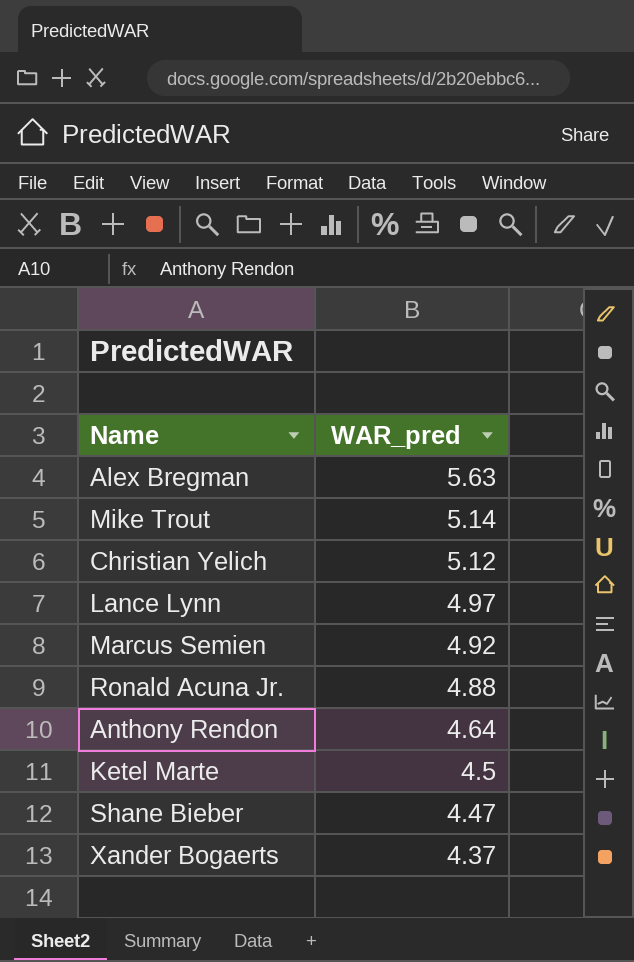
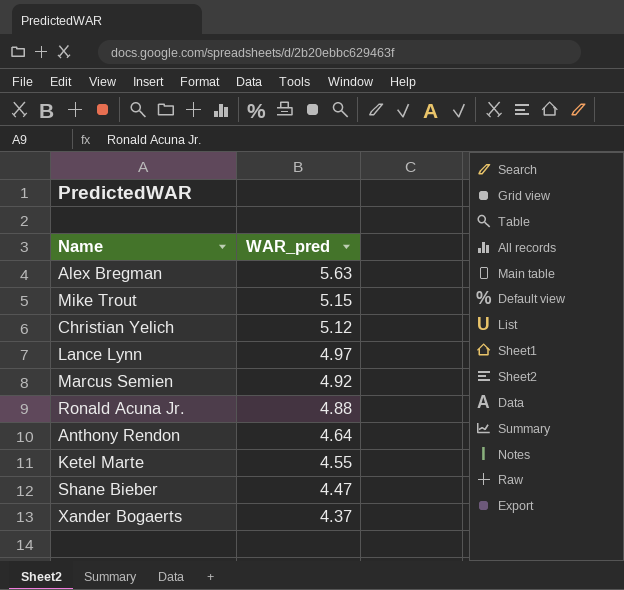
Mike Trout | WAR_pred: 5.14 -> 5.15
Ketel Marte | WAR_pred: 4.5 -> 4.55

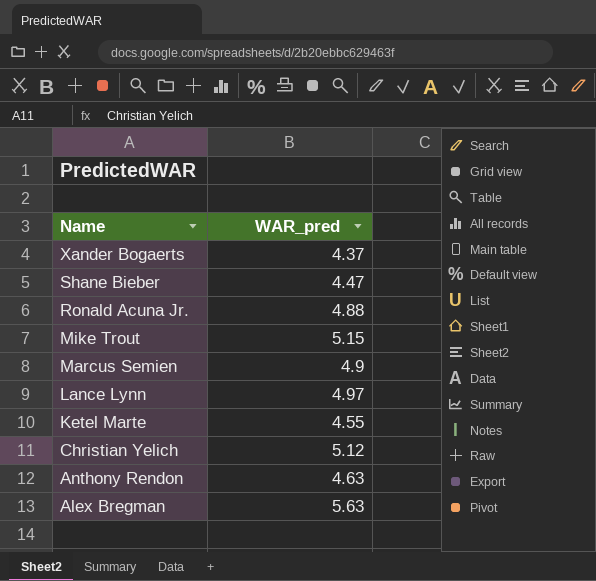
row order: WAR_pred descending -> Name descending
Marcus Semien | WAR_pred: 4.92 -> 4.9
Anthony Rendon | WAR_pred: 4.64 -> 4.63

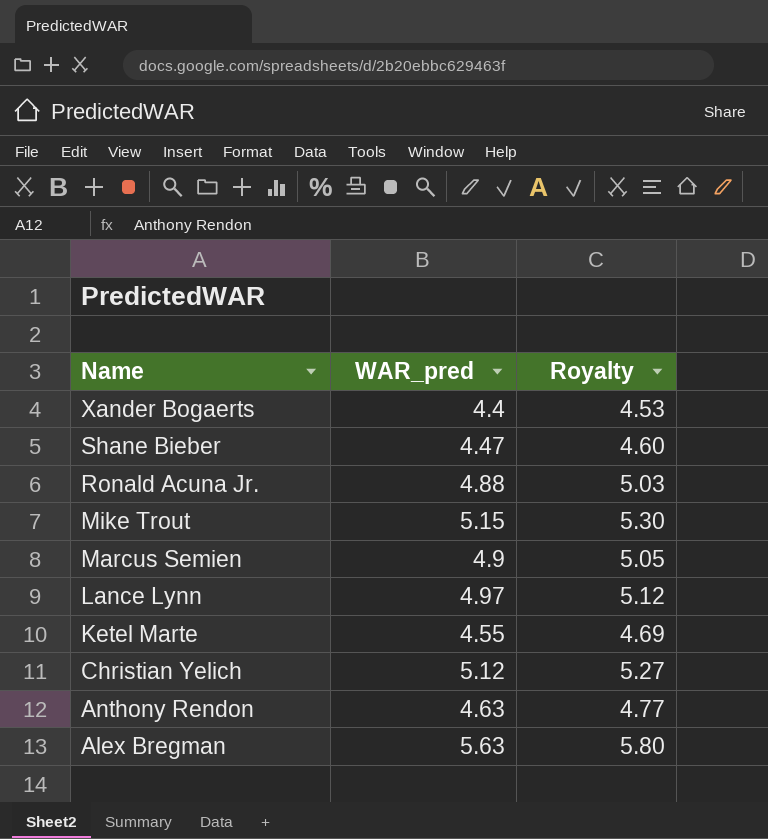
column Royalty | formula: none -> [WAR_pred] * 1.03
Xander Bogaerts | WAR_pred: 4.37 -> 4.4

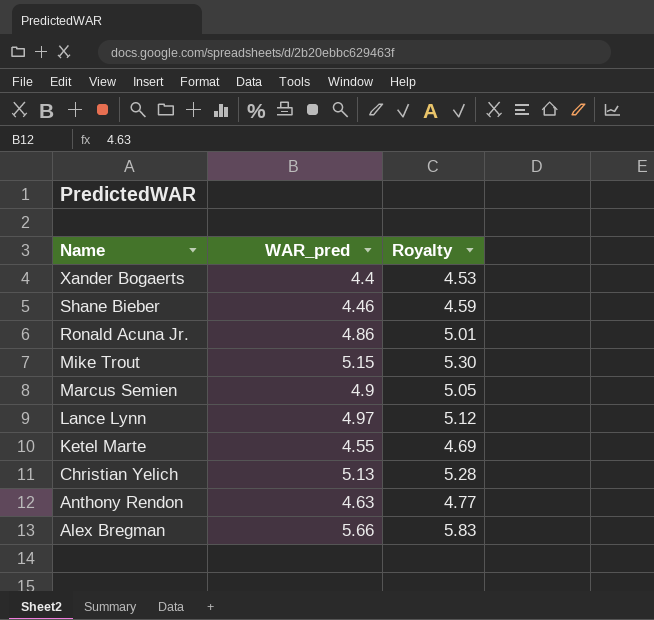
Shane Bieber | WAR_pred: 4.47 -> 4.46
Shane Bieber | Royalty: 4.60 -> 4.59
Ronald Acuna Jr. | WAR_pred: 4.88 -> 4.86
Ronald Acuna Jr. | Royalty: 5.03 -> 5.01
Christian Yelich | WAR_pred: 5.12 -> 5.13
Christian Yelich | Royalty: 5.27 -> 5.28
Alex Bregman | WAR_pred: 5.63 -> 5.66
Alex Bregman | Royalty: 5.80 -> 5.83

